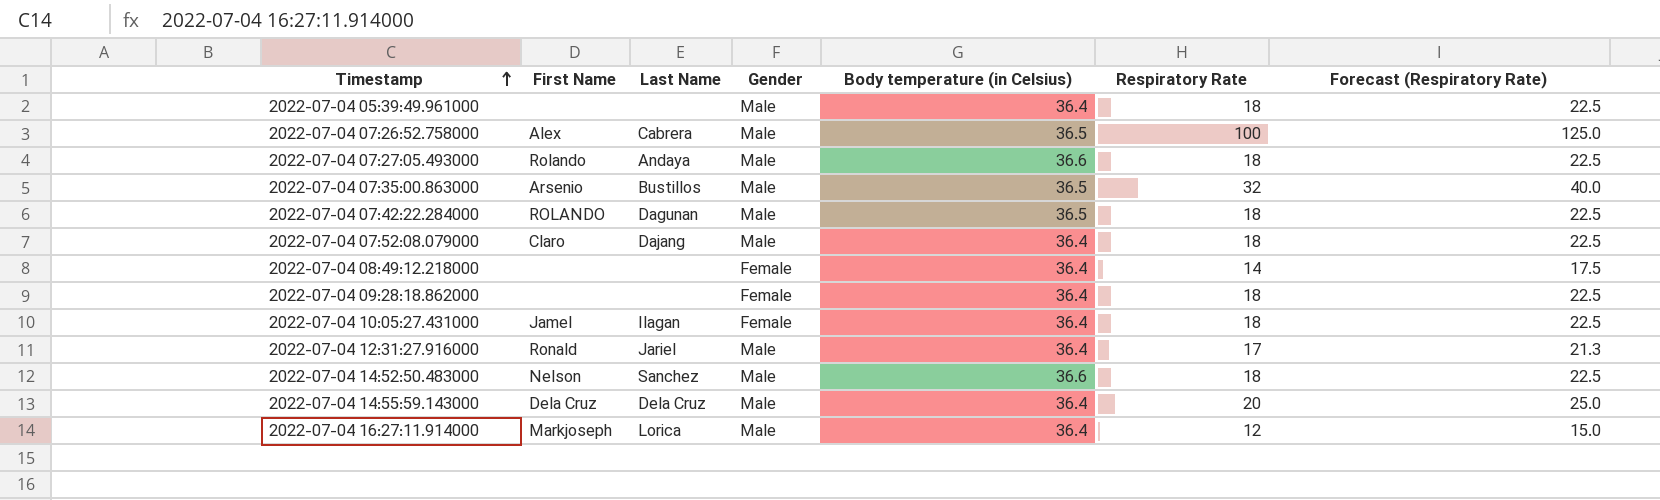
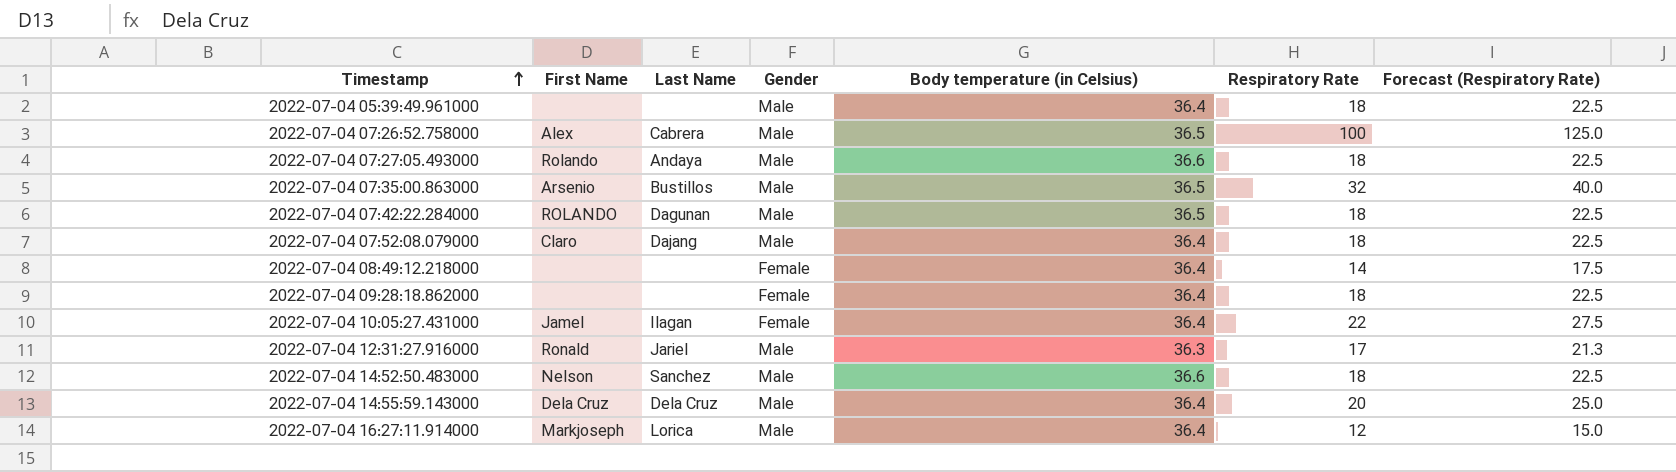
2022-07-04 10:05:27.431000 | Respiratory Rate: 18 -> 22
2022-07-04 10:05:27.431000 | Forecast (Respiratory Rate): 22.5 -> 27.5
2022-07-04 12:31:27.916000 | Body temperature (in Celsius): 36.4 -> 36.3

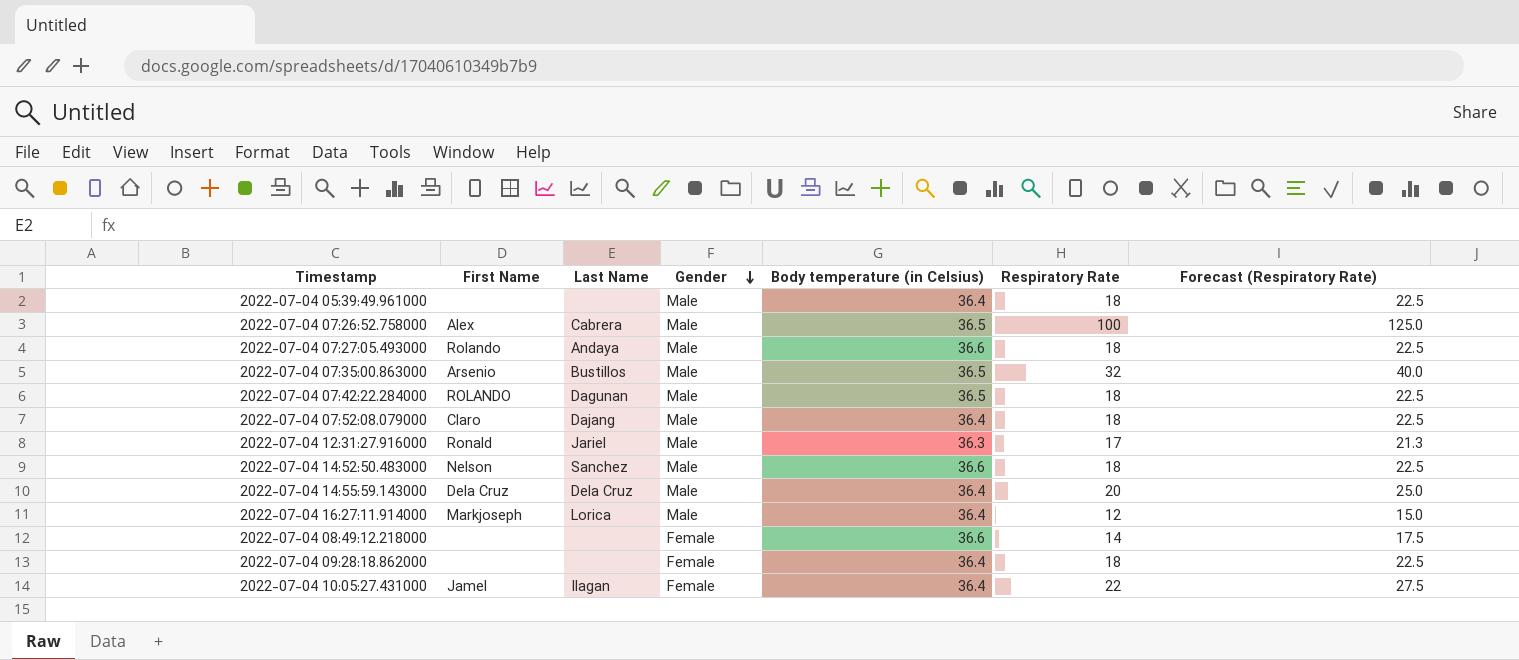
row order: Timestamp ascending -> Gender descending
2022-07-04 08:49:12.218000 | Body temperature (in Celsius): 36.4 -> 36.6

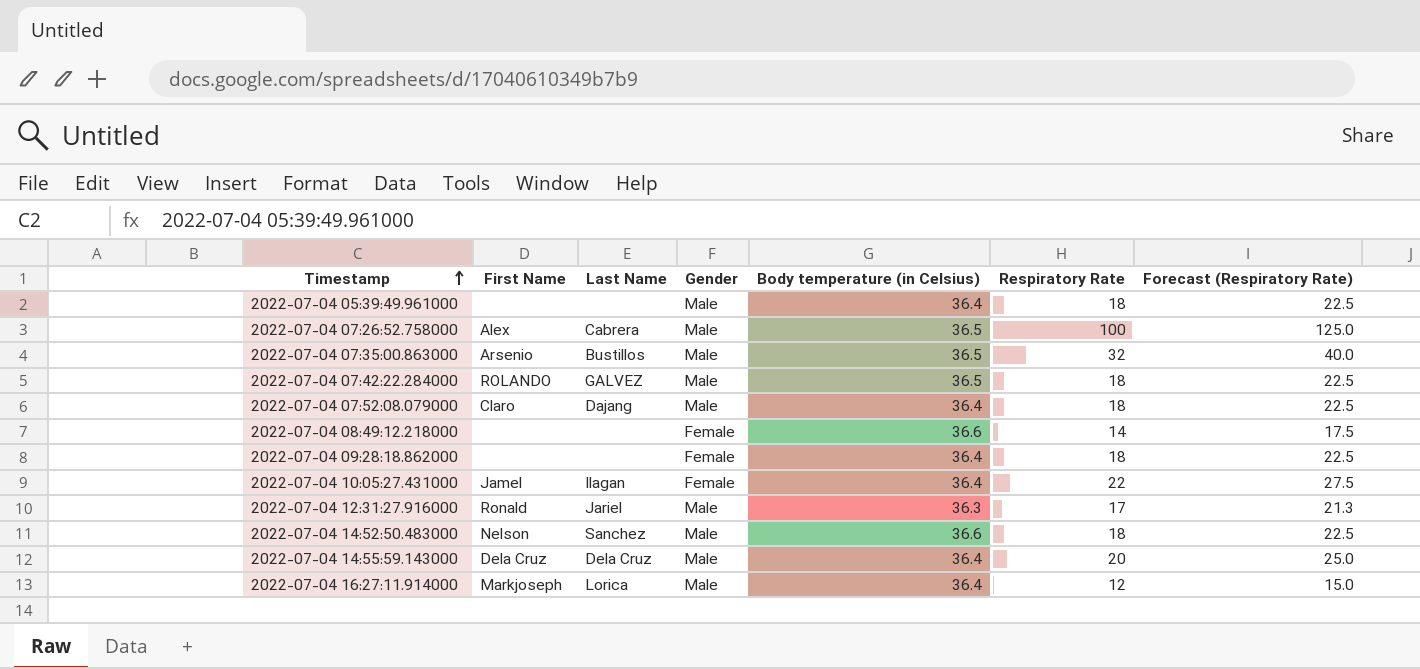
row order: Gender descending -> Timestamp ascending
row 2022-07-04 07:27:05.493000: Rolando | Andaya | Male | 36.6 | 18 | 22.5 -> none
2022-07-04 07:42:22.284000 | Last Name: Dagunan -> GALVEZ

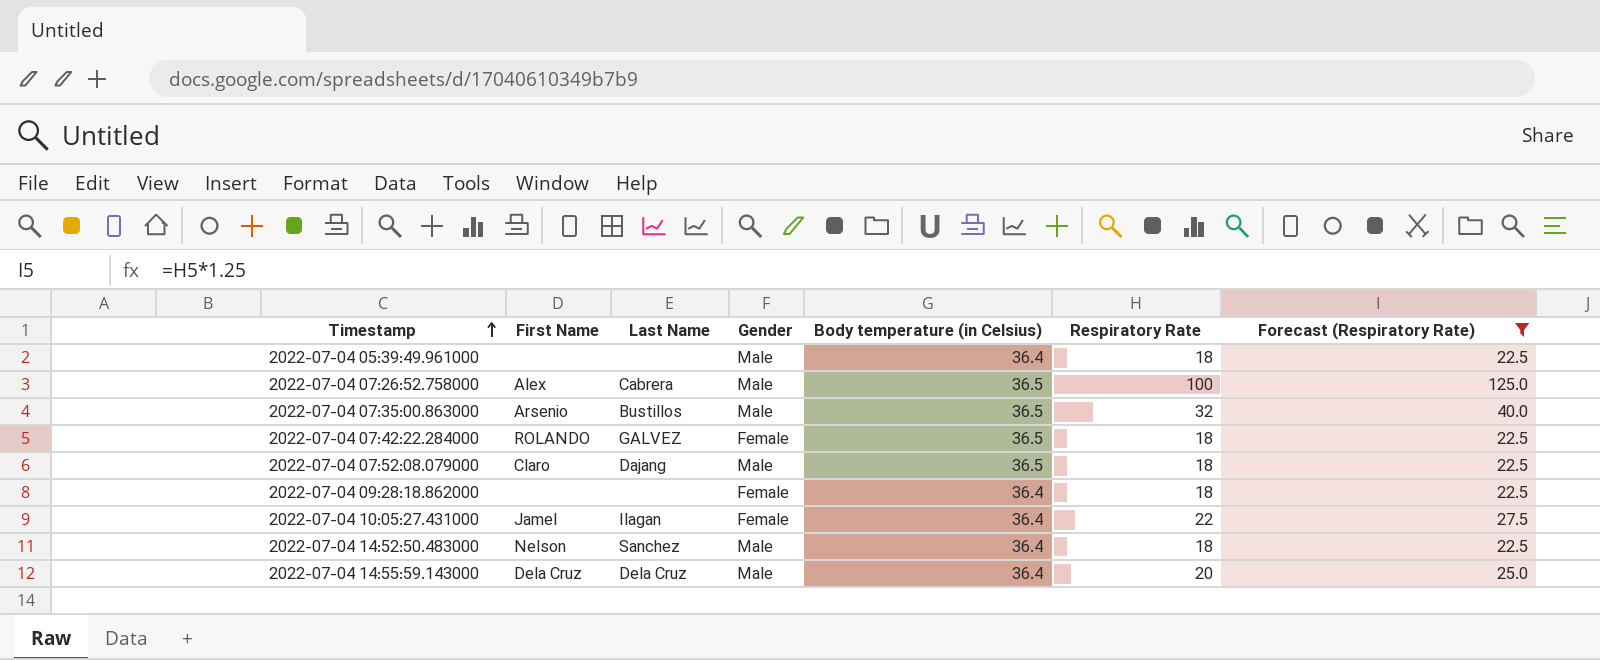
filter: none -> Forecast (Respiratory Rate) >= 22.5
2022-07-04 07:42:22.284000 | Gender: Male -> Female
2022-07-04 07:52:08.079000 | Body temperature (in Celsius): 36.4 -> 36.5
2022-07-04 14:52:50.483000 | Body temperature (in Celsius): 36.6 -> 36.4

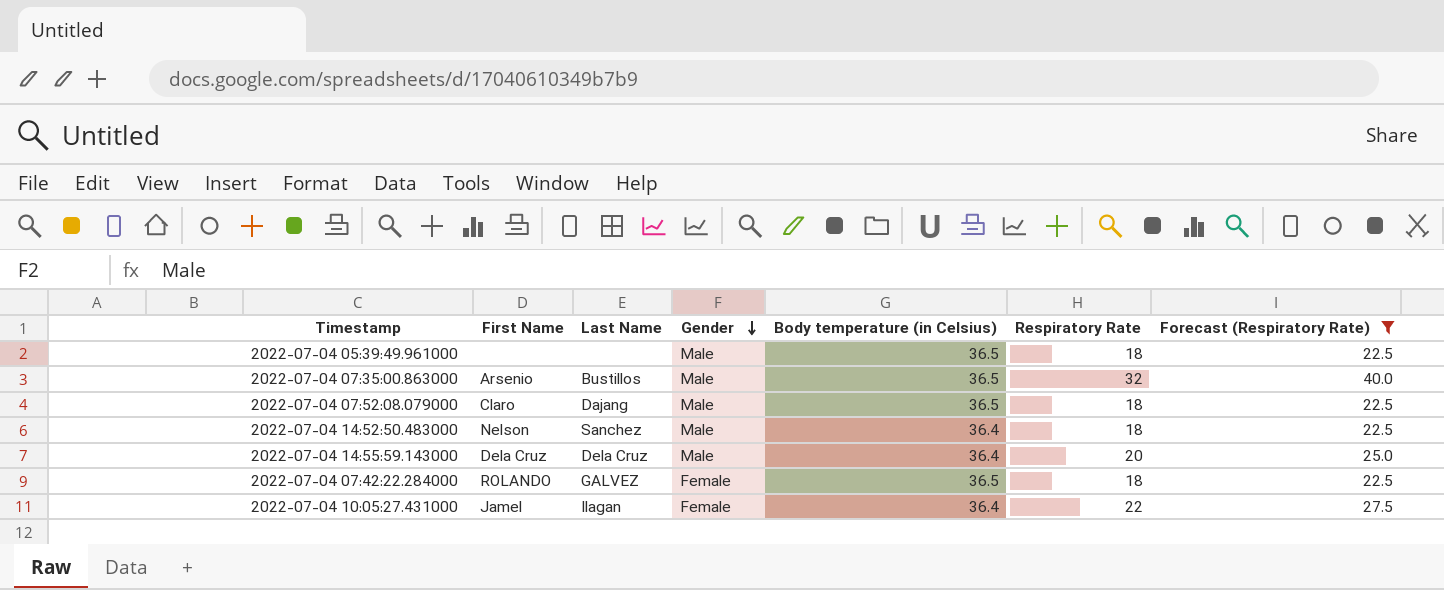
row order: Timestamp ascending -> Gender descending
row 2022-07-04 07:26:52.758000: Alex | Cabrera | Male | 36.5 | 100 | 125.0 -> none
row 2022-07-04 09:28:18.862000: none | none | Female | 36.4 | 18 | 22.5 -> none
2022-07-04 05:39:49.961000 | Body temperature (in Celsius): 36.4 -> 36.5

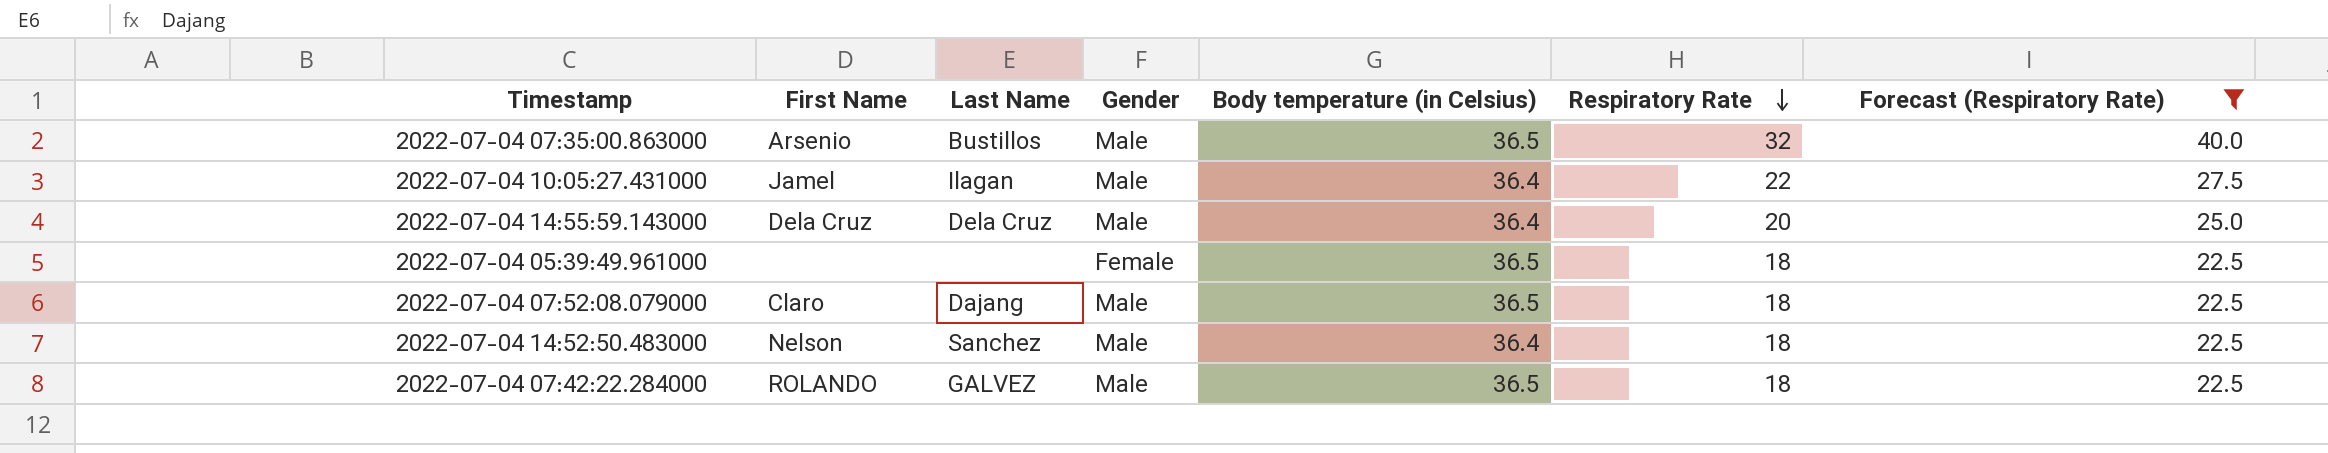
row order: Gender descending -> Respiratory Rate descending
2022-07-04 10:05:27.431000 | Gender: Female -> Male
2022-07-04 05:39:49.961000 | Gender: Male -> Female
2022-07-04 07:42:22.284000 | Gender: Female -> Male

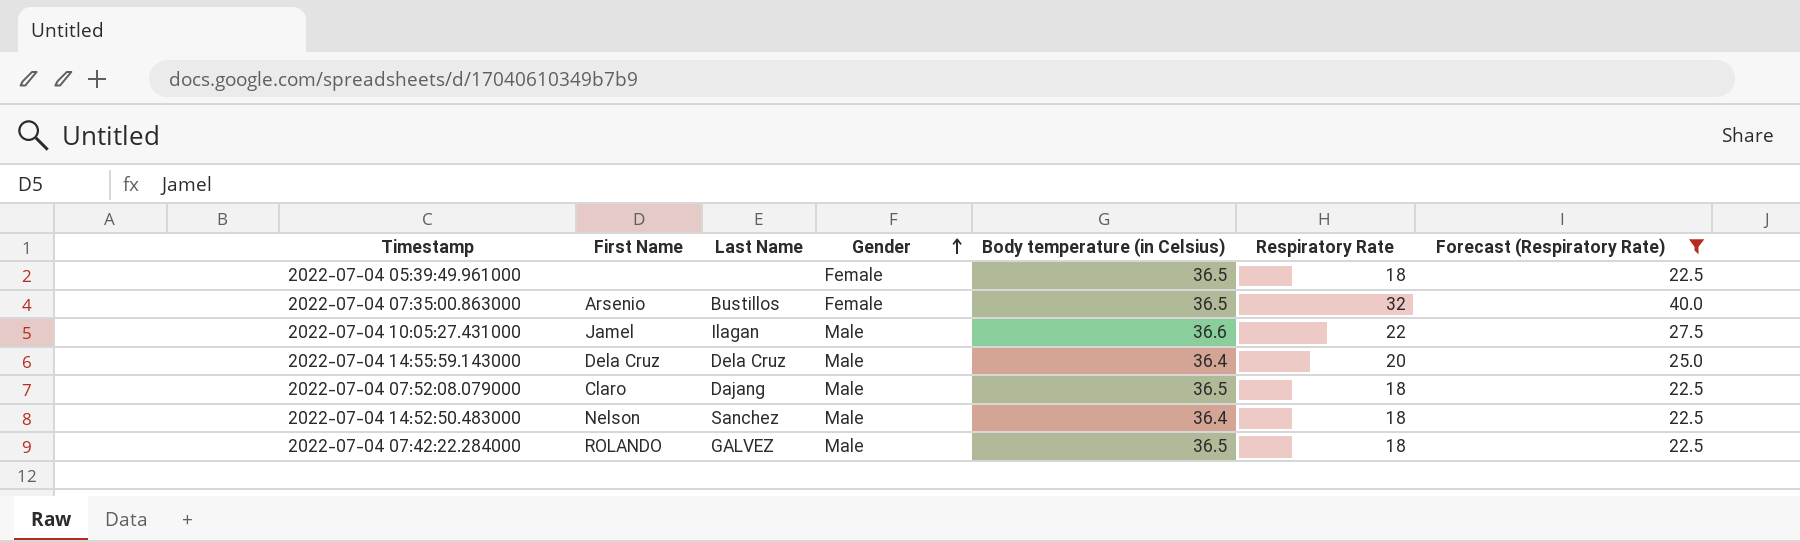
row order: Respiratory Rate descending -> Gender ascending
2022-07-04 07:35:00.863000 | Gender: Male -> Female
2022-07-04 10:05:27.431000 | Body temperature (in Celsius): 36.4 -> 36.6

